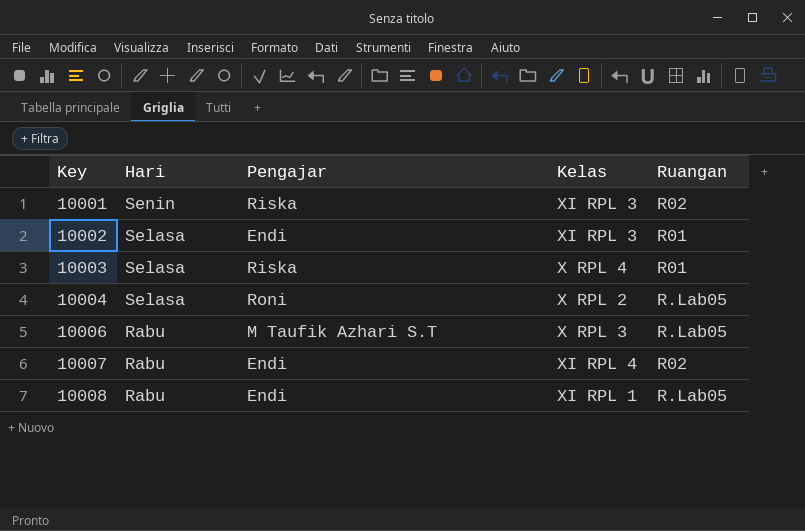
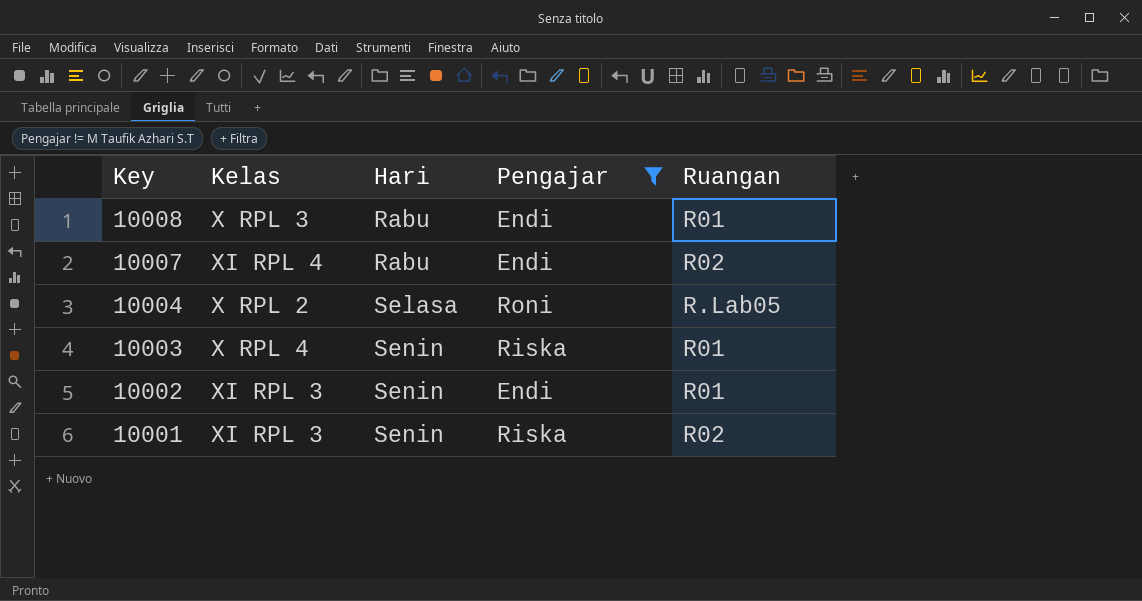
filter: none -> Pengajar != M Taufik Azhari S.T
row order: Key ascending -> Key descending
column Kelas | position: 4 -> 2
10008 | Kelas: XI RPL 1 -> X RPL 3
10008 | Ruangan: R.Lab05 -> R01
10003 | Hari: Selasa -> Senin
10002 | Hari: Selasa -> Senin

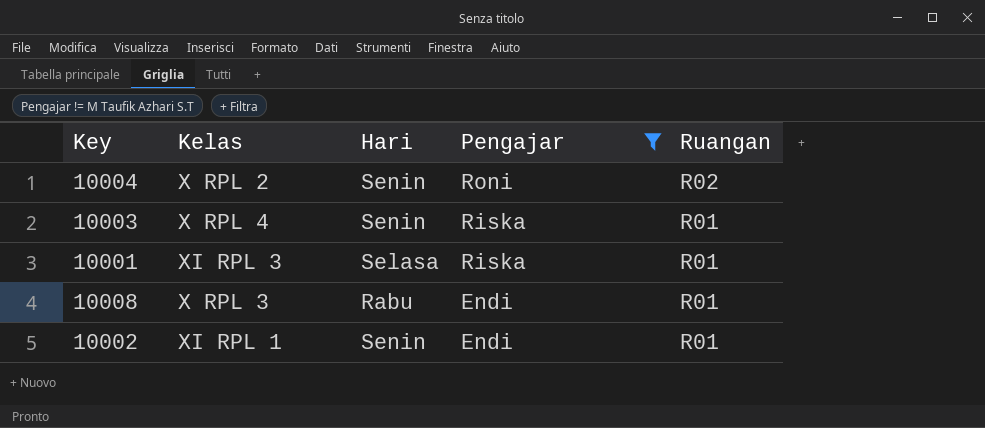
row order: Key descending -> Pengajar descending
row 10007: XI RPL 4 | Rabu | Endi | R02 -> none
10004 | Hari: Selasa -> Senin
10004 | Ruangan: R.Lab05 -> R02
10001 | Hari: Senin -> Selasa
10001 | Ruangan: R02 -> R01
10002 | Kelas: XI RPL 3 -> XI RPL 1

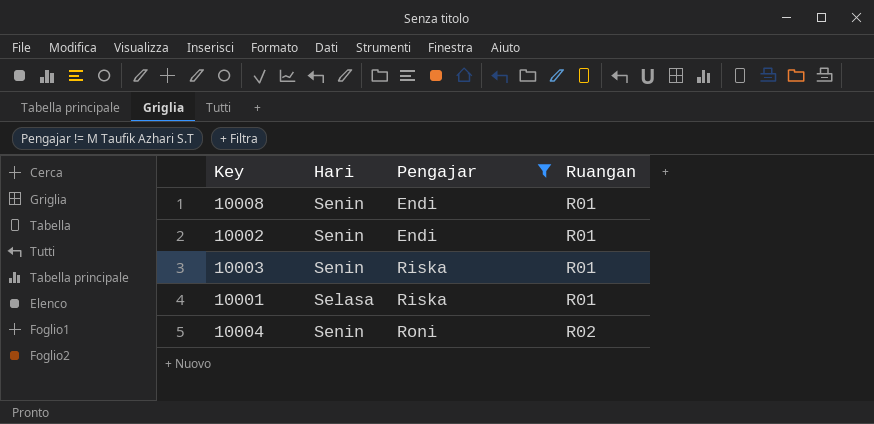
row order: Pengajar descending -> Pengajar ascending
column Kelas | position: 2 -> none
10008 | Hari: Rabu -> Senin

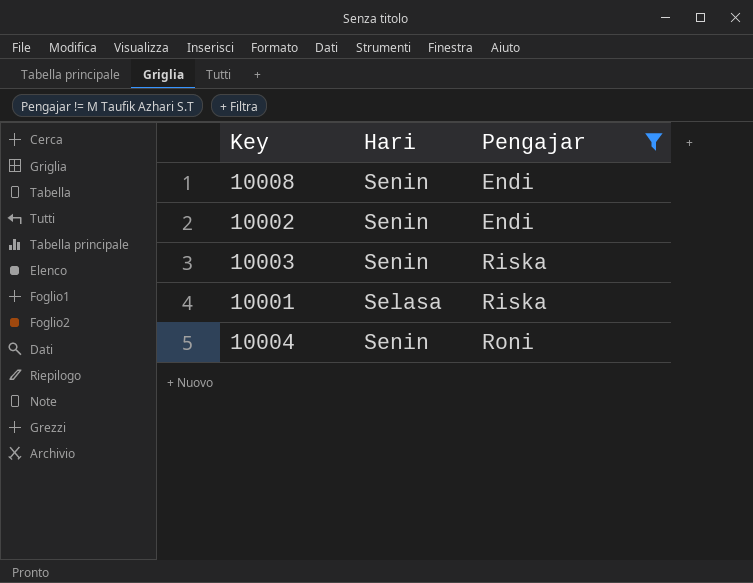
column Ruangan | position: 4 -> none

